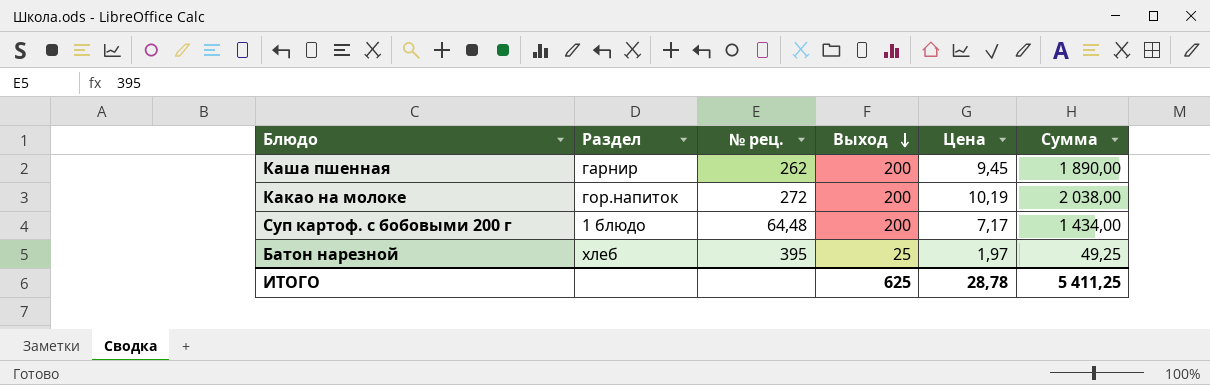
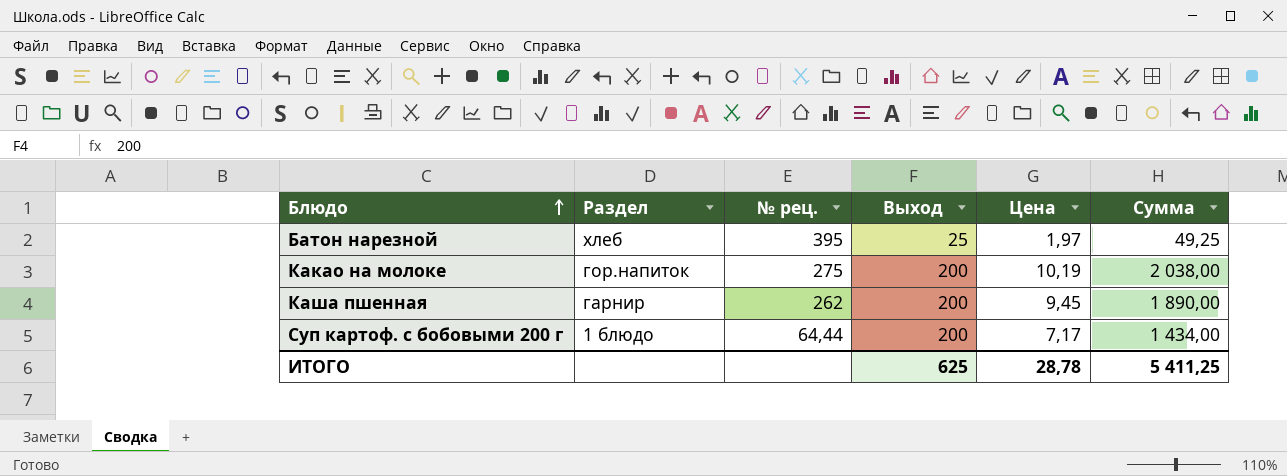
row order: Выход descending -> Блюдо ascending
Какао на молоке | № рец.: 272 -> 275
Суп картоф. с бобовыми 200 г | № рец.: 64,48 -> 64,44

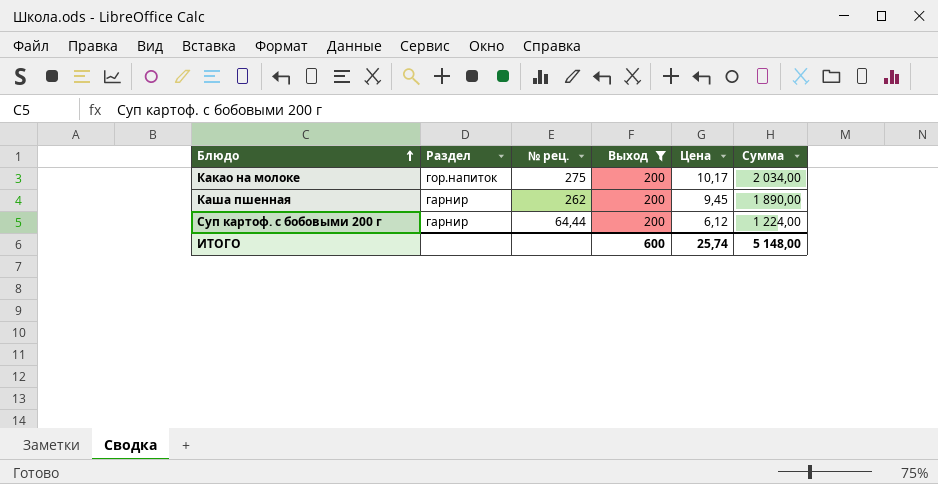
filter: none -> Выход = 200
Какао на молоке | Цена: 10,19 -> 10,17
Какао на молоке | Сумма: 2 038,00 -> 2 034,00
Суп картоф. с бобовыми 200 г | Раздел: 1 блюдо -> гарнир
Суп картоф. с бобовыми 200 г | Цена: 7,17 -> 6,12
Суп картоф. с бобовыми 200 г | Сумма: 1 434,00 -> 1 224,00
ИТОГО | Выход: 625 -> 600
ИТОГО | Цена: 28,78 -> 25,74
ИТОГО | Сумма: 5 411,25 -> 5 148,00

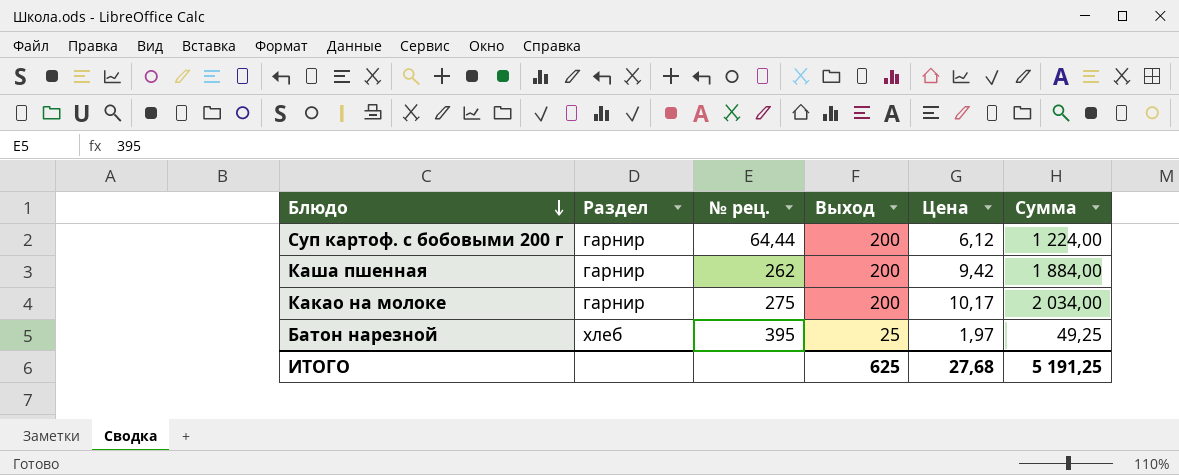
filter: Выход = 200 -> none
row order: Блюдо ascending -> Блюдо descending
Каша пшенная | Цена: 9,45 -> 9,42
Каша пшенная | Сумма: 1 890,00 -> 1 884,00
Какао на молоке | Раздел: гор.напиток -> гарнир
ИТОГО | Выход: 600 -> 625
ИТОГО | Цена: 25,74 -> 27,68
ИТОГО | Сумма: 5 148,00 -> 5 191,25

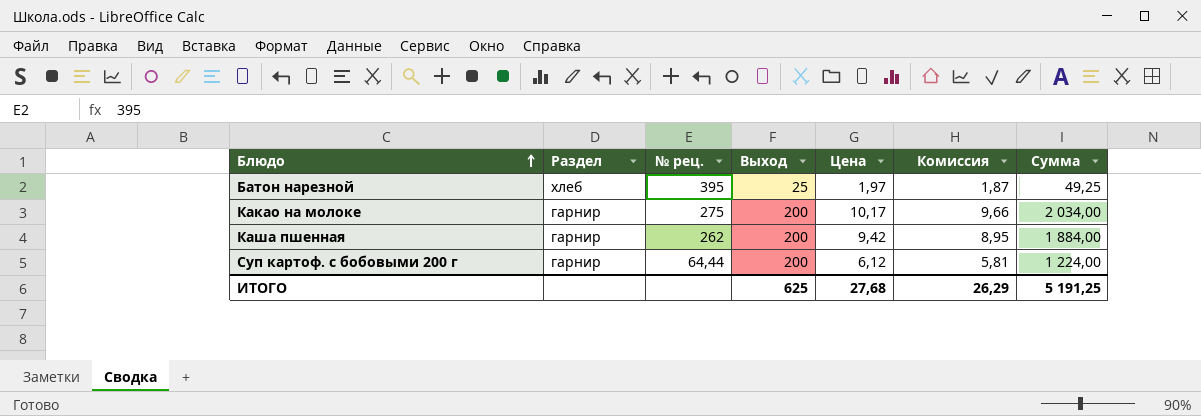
row order: Блюдо descending -> Блюдо ascending
column Комиссия | formula: none -> [Цена] * 0,95

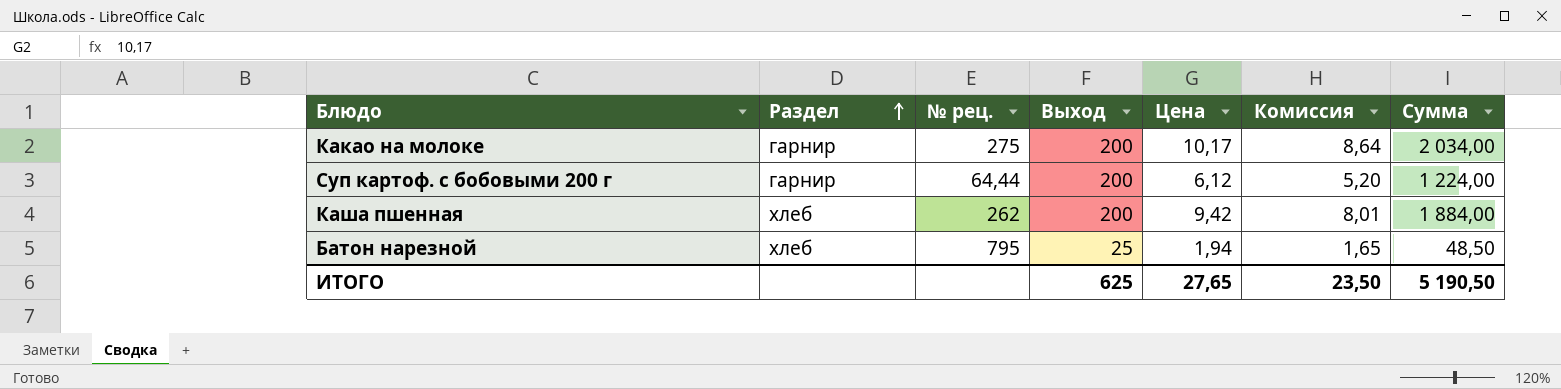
row order: Блюдо ascending -> Раздел ascending
column Комиссия | formula: [Цена] * 0,95 -> [Цена] * 0,85
Каша пшенная | Раздел: гарнир -> хлеб
Батон нарезной | № рец.: 395 -> 795
Батон нарезной | Цена: 1,97 -> 1,94
Батон нарезной | Сумма: 49,25 -> 48,50
ИТОГО | Цена: 27,68 -> 27,65
ИТОГО | Комиссия: 26,29 -> 23,50
ИТОГО | Сумма: 5 191,25 -> 5 190,50

